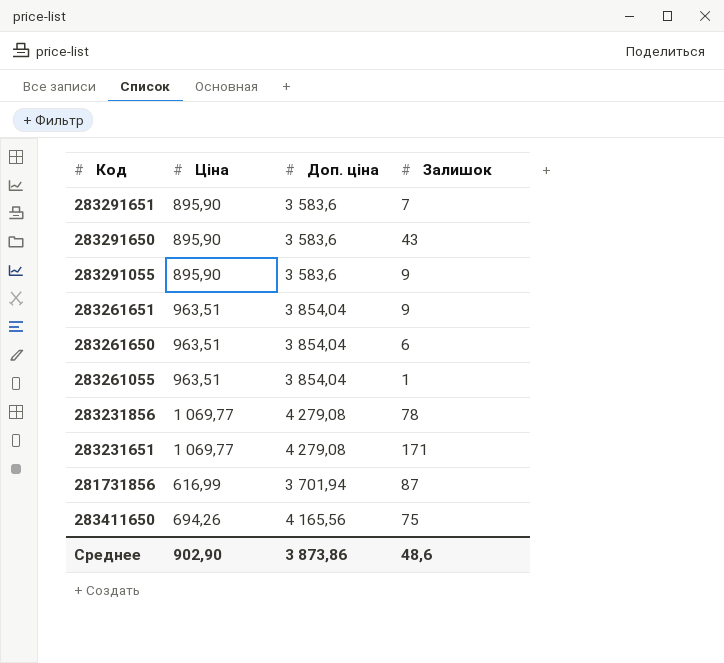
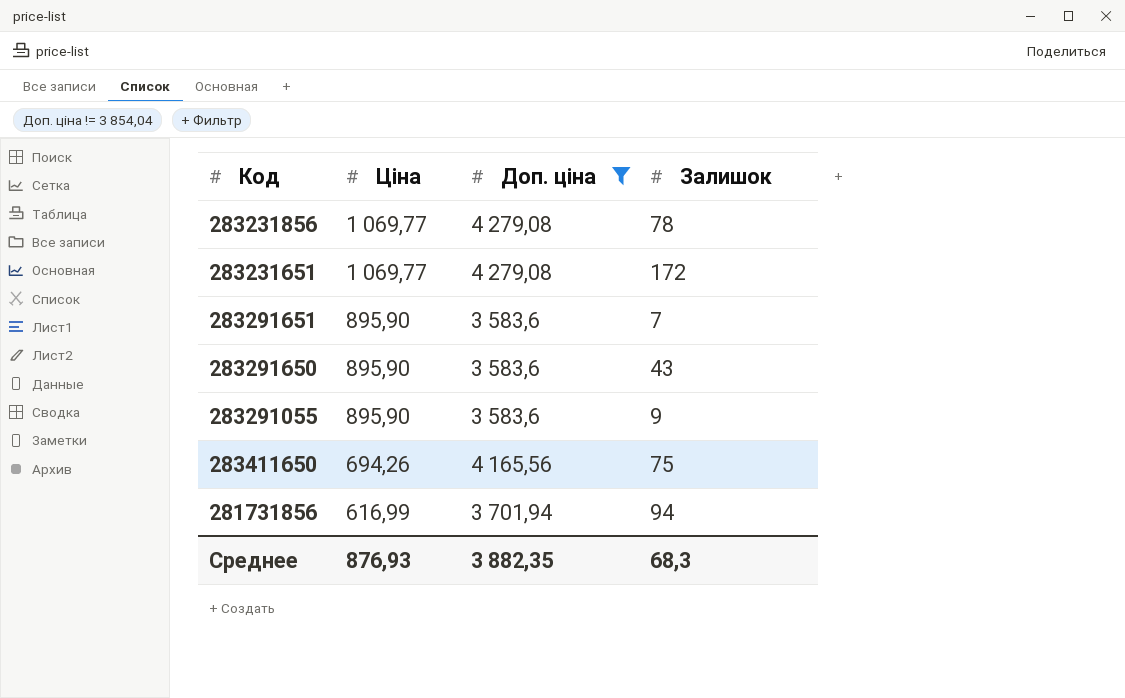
filter: none -> Доп. ціна != 3 854,04
row order: none -> Ціна descending
283231651 | Залишок: 171 -> 172
281731856 | Залишок: 87 -> 94
Среднее | Ціна: 902,90 -> 876,93
Среднее | Доп. ціна: 3 873,86 -> 3 882,35
Среднее | Залишок: 48,6 -> 68,3

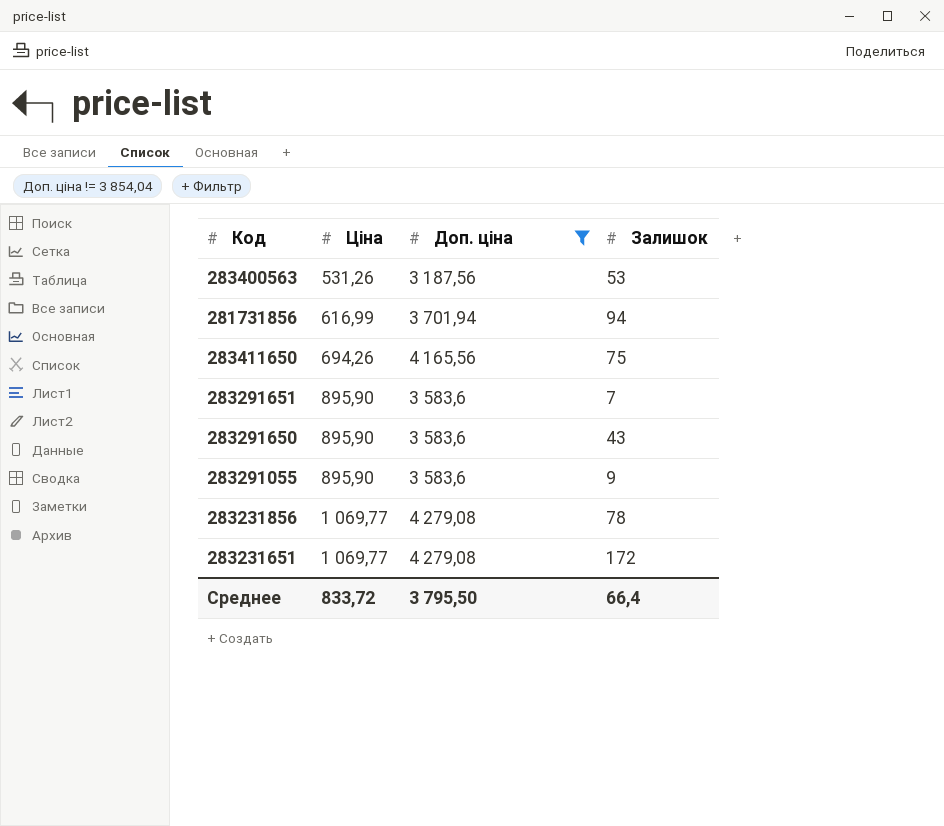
row order: Ціна descending -> Ціна ascending
row 283400563: none -> 531,26 | 3 187,56 | 53
Среднее | Ціна: 876,93 -> 833,72
Среднее | Доп. ціна: 3 882,35 -> 3 795,50
Среднее | Залишок: 68,3 -> 66,4

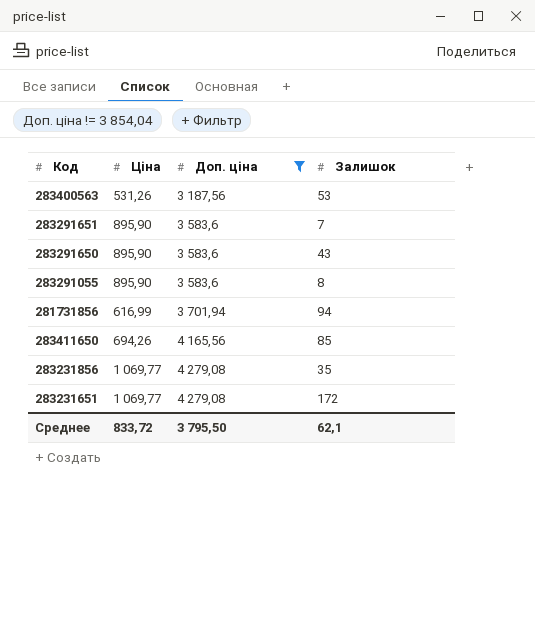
row order: Ціна ascending -> Доп. ціна ascending
283291055 | Залишок: 9 -> 8
283411650 | Залишок: 75 -> 85
283231856 | Залишок: 78 -> 35
Среднее | Залишок: 66,4 -> 62,1

